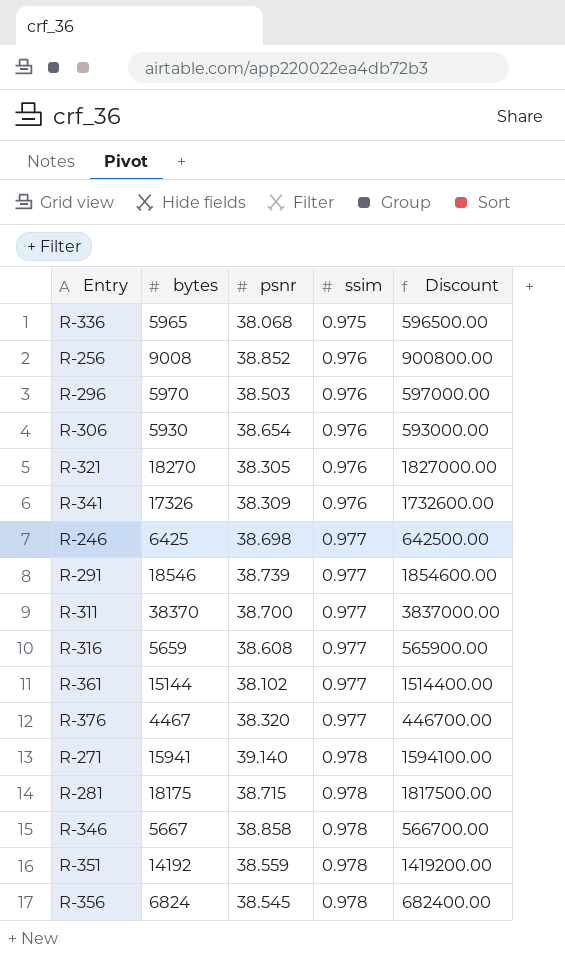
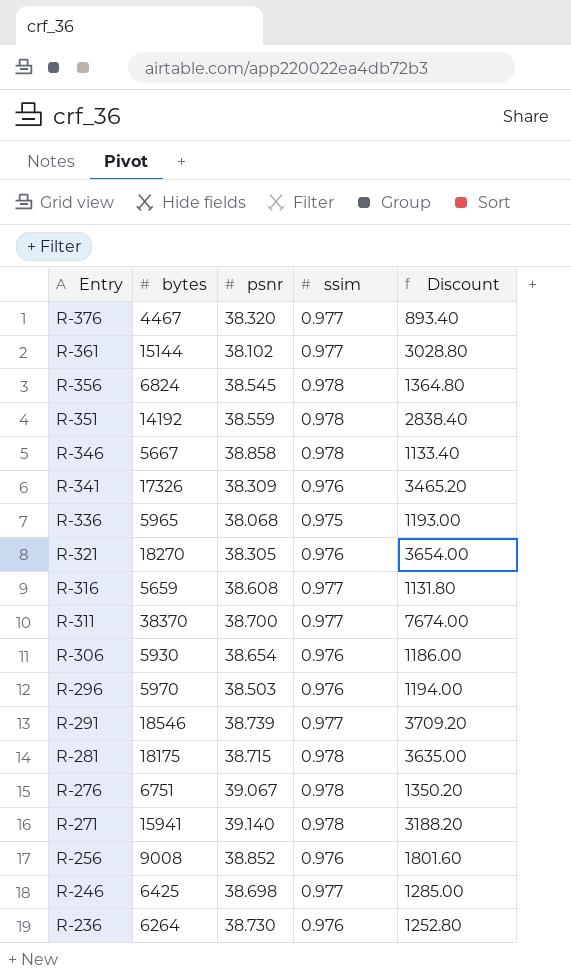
row order: ssim ascending -> Entry descending
column Discount | formula: [bytes] * 100 -> [bytes] * 0.2
row R-276: none -> 6751 | 39.067 | 0.978 | 1350.20
row R-236: none -> 6264 | 38.730 | 0.976 | 1252.80

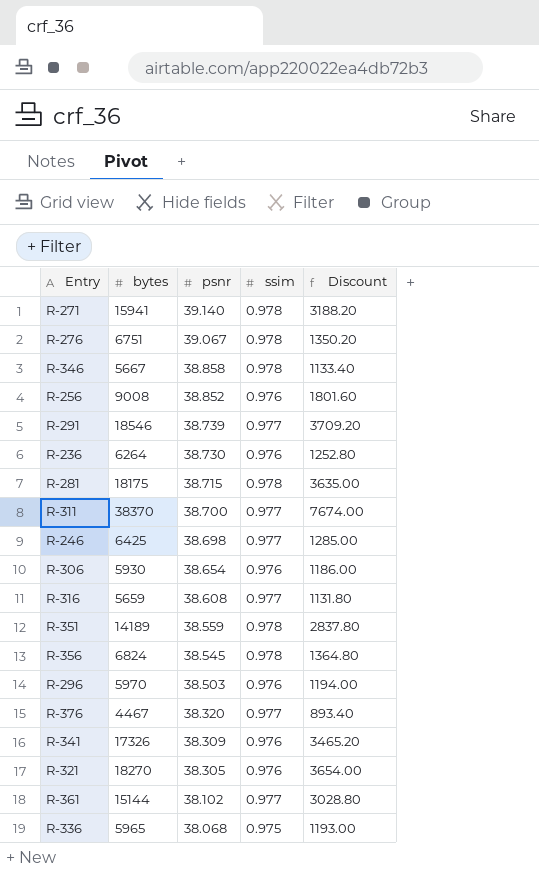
row order: Entry descending -> psnr descending
R-351 | bytes: 14192 -> 14189
R-351 | Discount: 2838.40 -> 2837.80

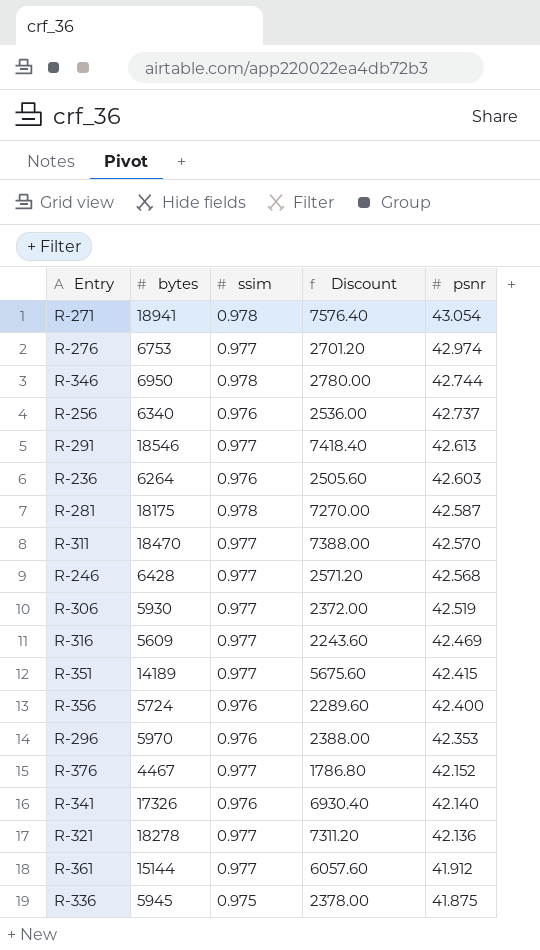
column Discount | formula: [bytes] * 0.2 -> [bytes] * 0.4
column psnr | position: 3 -> 5
R-271 | bytes: 15941 -> 18941
R-271 | psnr: 39.140 -> 43.054
R-276 | bytes: 6751 -> 6753
R-276 | ssim: 0.978 -> 0.977
R-276 | psnr: 39.067 -> 42.974
R-346 | bytes: 5667 -> 6950
R-346 | psnr: 38.858 -> 42.744
R-256 | bytes: 9008 -> 6340
R-256 | psnr: 38.852 -> 42.737
R-291 | psnr: 38.739 -> 42.613
R-236 | psnr: 38.730 -> 42.603
R-281 | psnr: 38.715 -> 42.587
R-311 | bytes: 38370 -> 18470
R-311 | psnr: 38.700 -> 42.570
R-246 | bytes: 6425 -> 6428
R-246 | psnr: 38.698 -> 42.568
R-306 | ssim: 0.976 -> 0.977
R-306 | psnr: 38.654 -> 42.519
R-316 | bytes: 5659 -> 5609
R-316 | psnr: 38.608 -> 42.469
R-351 | ssim: 0.978 -> 0.977
R-351 | psnr: 38.559 -> 42.415
R-356 | bytes: 6824 -> 5724
R-356 | ssim: 0.978 -> 0.976
R-356 | psnr: 38.545 -> 42.400
R-296 | psnr: 38.503 -> 42.353
R-376 | psnr: 38.320 -> 42.152
R-341 | psnr: 38.309 -> 42.140
R-321 | bytes: 18270 -> 18278
R-321 | ssim: 0.976 -> 0.977
R-321 | psnr: 38.305 -> 42.136
R-361 | psnr: 38.102 -> 41.912
R-336 | bytes: 5965 -> 5945
R-336 | psnr: 38.068 -> 41.875

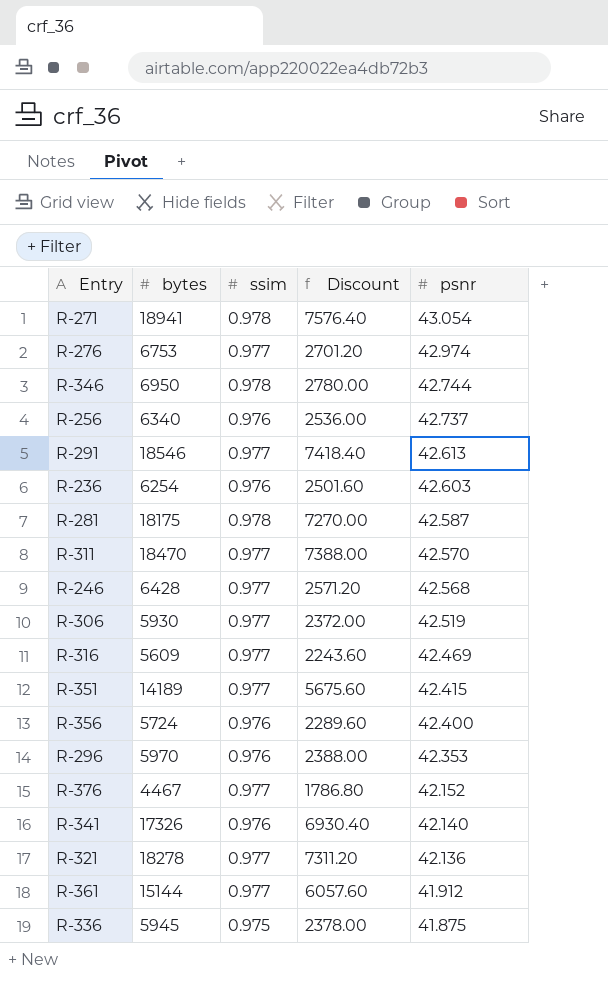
R-236 | bytes: 6264 -> 6254
R-236 | Discount: 2505.60 -> 2501.60

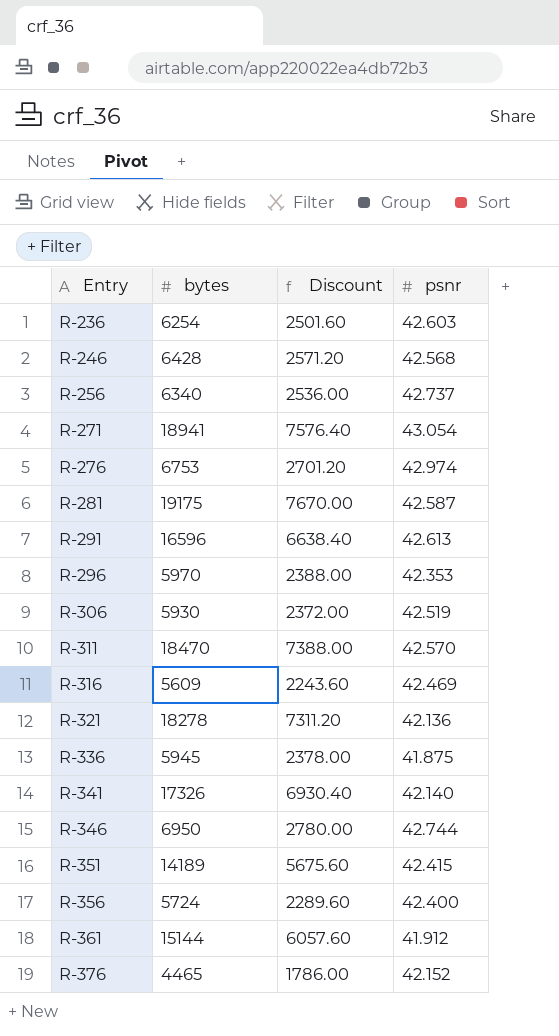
row order: psnr descending -> Entry ascending
column ssim | position: 3 -> none
R-281 | bytes: 18175 -> 19175
R-281 | Discount: 7270.00 -> 7670.00
R-291 | bytes: 18546 -> 16596
R-291 | Discount: 7418.40 -> 6638.40
R-376 | bytes: 4467 -> 4465
R-376 | Discount: 1786.80 -> 1786.00

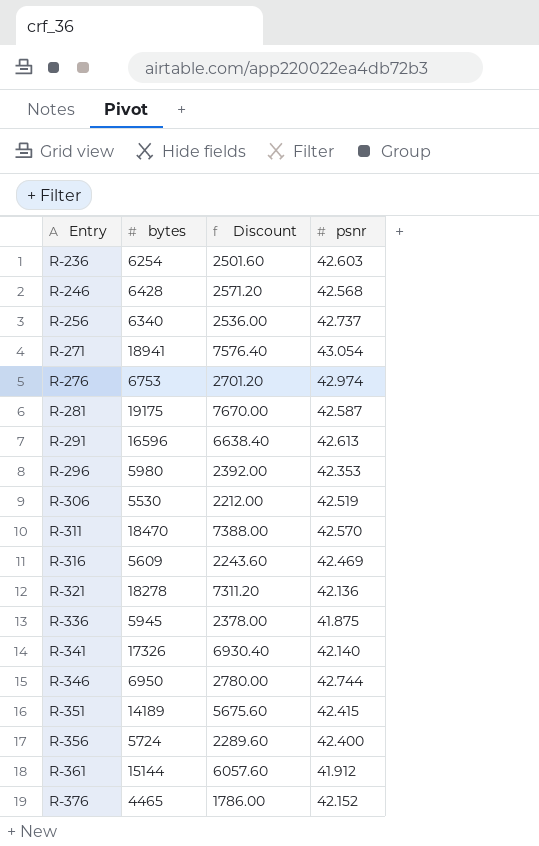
R-296 | bytes: 5970 -> 5980
R-296 | Discount: 2388.00 -> 2392.00
R-306 | bytes: 5930 -> 5530
R-306 | Discount: 2372.00 -> 2212.00

